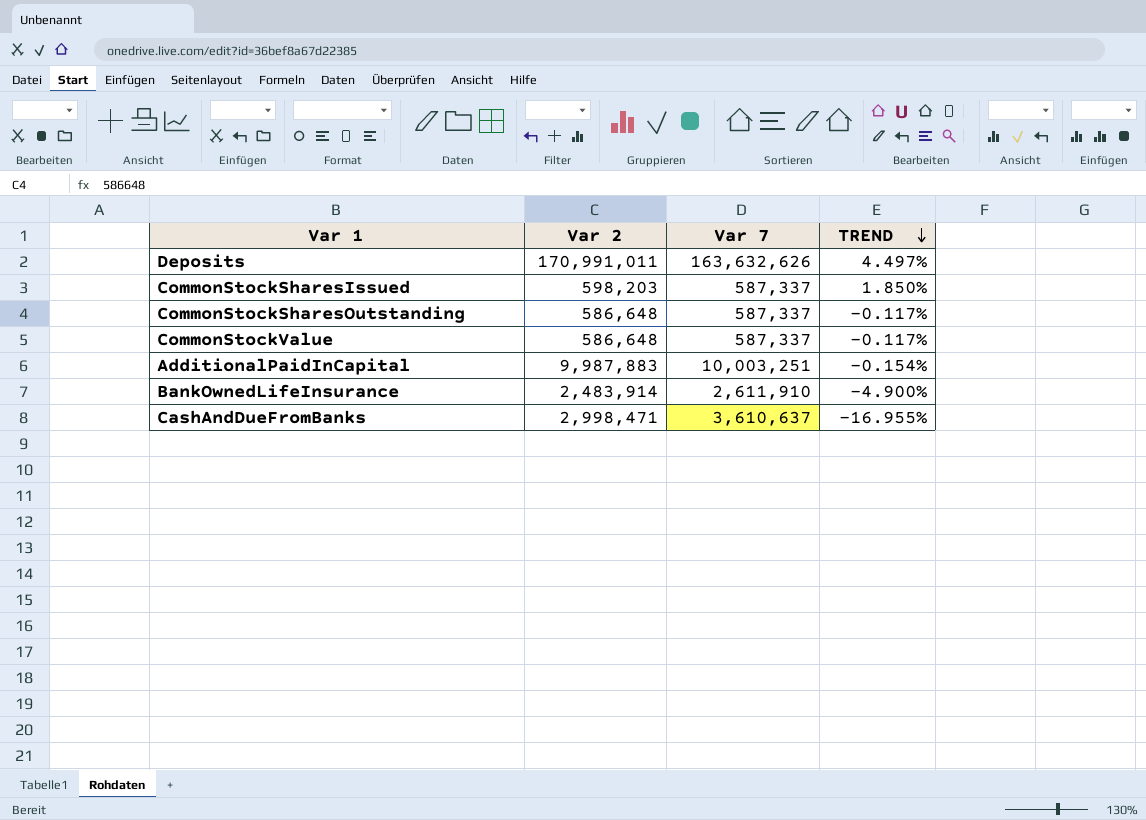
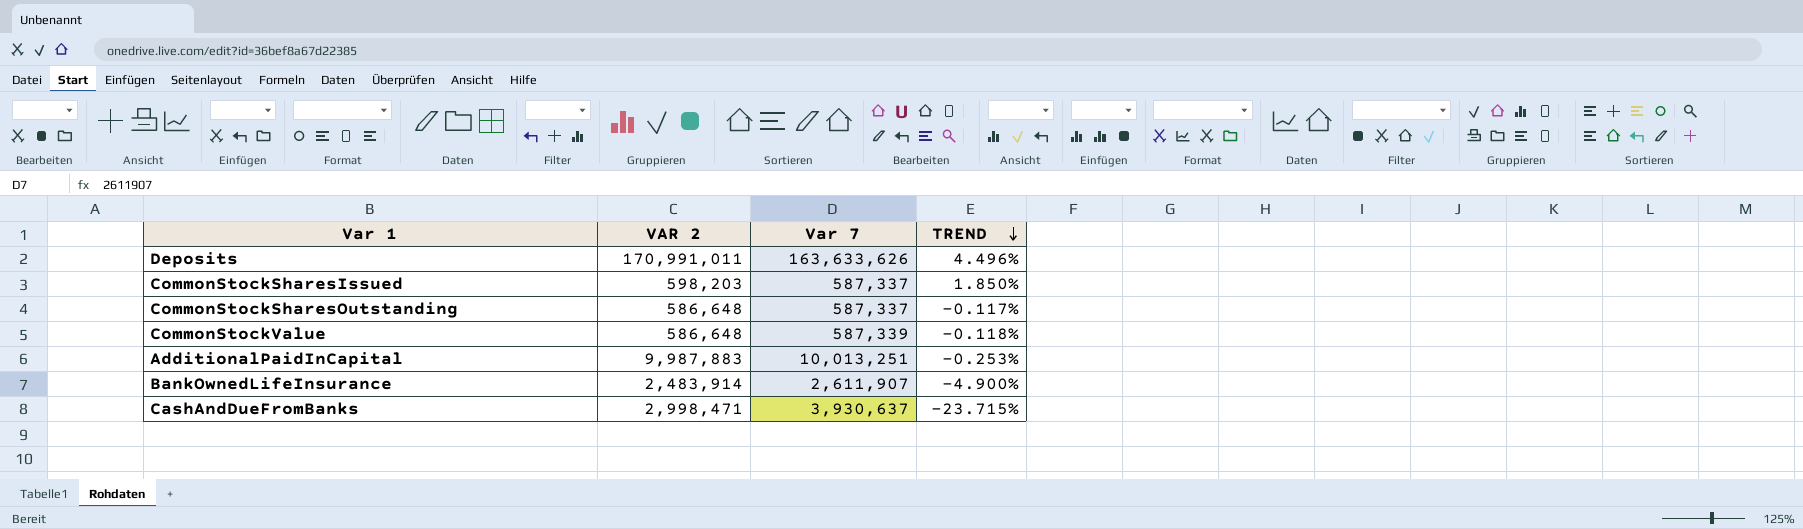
column name: Var 2 -> VAR 2
Deposits | Var 7: 163,632,626 -> 163,633,626
Deposits | TREND: 4.497% -> 4.496%
CommonStockValue | Var 7: 587,337 -> 587,339
CommonStockValue | TREND: -0.117% -> -0.118%
AdditionalPaidInCapital | Var 7: 10,003,251 -> 10,013,251
AdditionalPaidInCapital | TREND: -0.154% -> -0.253%
BankOwnedLifeInsurance | Var 7: 2,611,910 -> 2,611,907
CashAndDueFromBanks | Var 7: 3,610,637 -> 3,930,637
CashAndDueFromBanks | TREND: -16.955% -> -23.715%

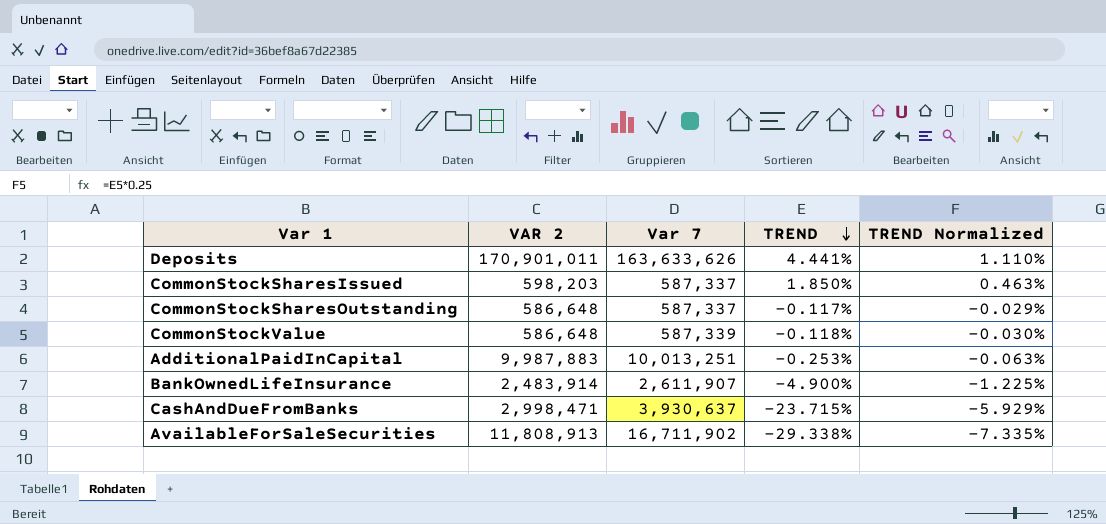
column TREND Normalized | formula: none -> [TREND] * 0.25
Deposits | VAR 2: 170,991,011 -> 170,901,011
Deposits | TREND: 4.496% -> 4.441%
row AvailableForSaleSecurities: none -> 11,808,913 | 16,711,902 | -29.338% | -7.335%

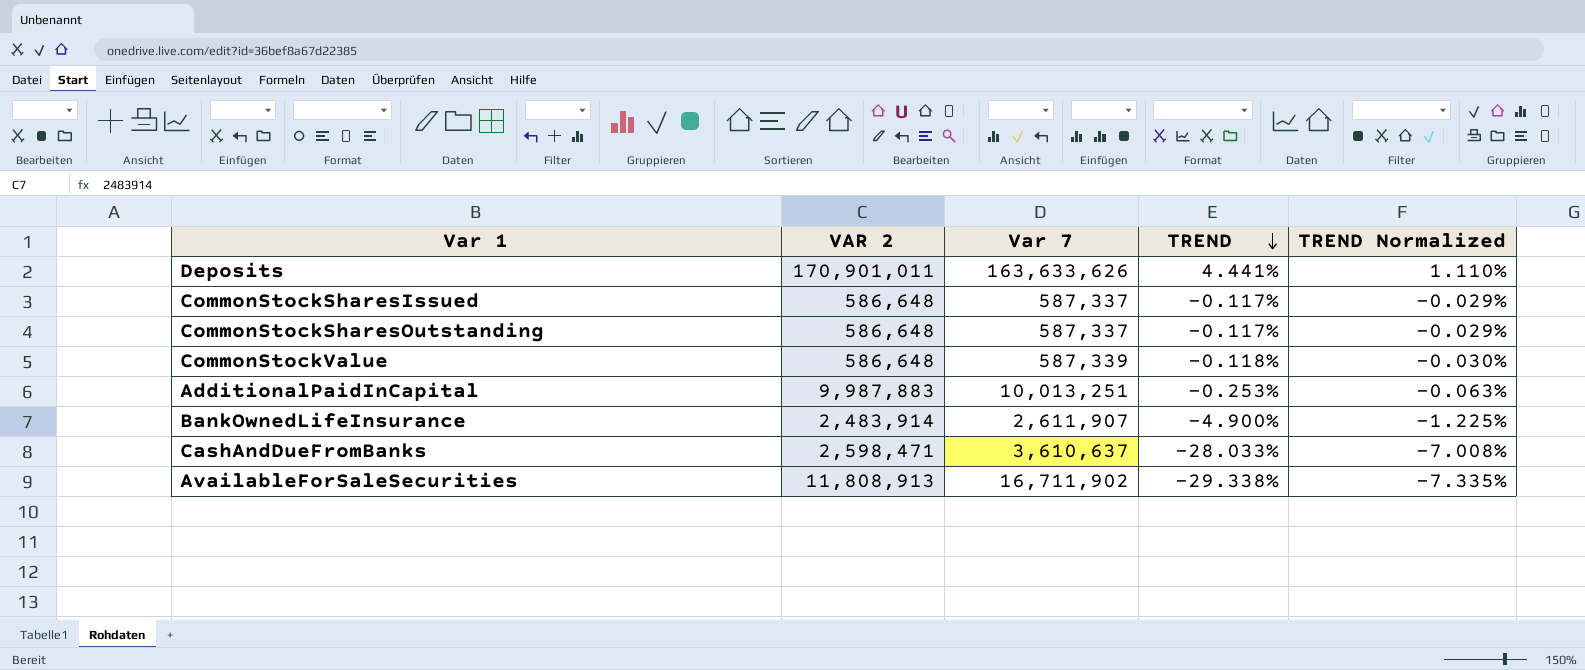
CommonStockSharesIssued | VAR 2: 598,203 -> 586,648
CommonStockSharesIssued | TREND: 1.850% -> -0.117%
CommonStockSharesIssued | TREND Normalized: 0.463% -> -0.029%
CashAndDueFromBanks | VAR 2: 2,998,471 -> 2,598,471
CashAndDueFromBanks | Var 7: 3,930,637 -> 3,610,637
CashAndDueFromBanks | TREND: -23.715% -> -28.033%
CashAndDueFromBanks | TREND Normalized: -5.929% -> -7.008%

